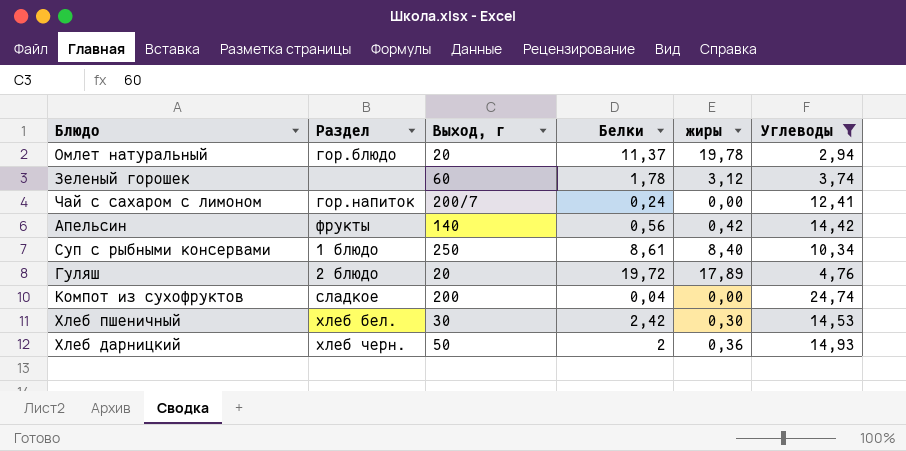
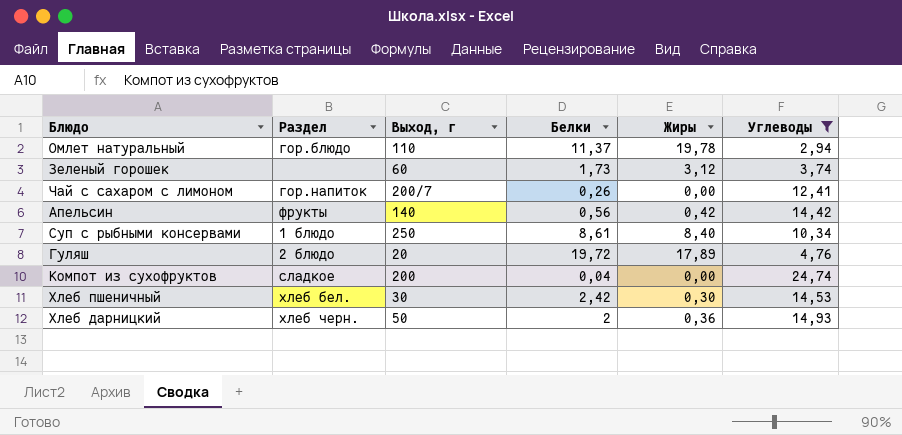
column name: жиры -> Жиры
Омлет натуральный | Выход, г: 20 -> 110
Зеленый горошек | Белки: 1,78 -> 1,73
Чай с сахаром с лимоном | Белки: 0,24 -> 0,26

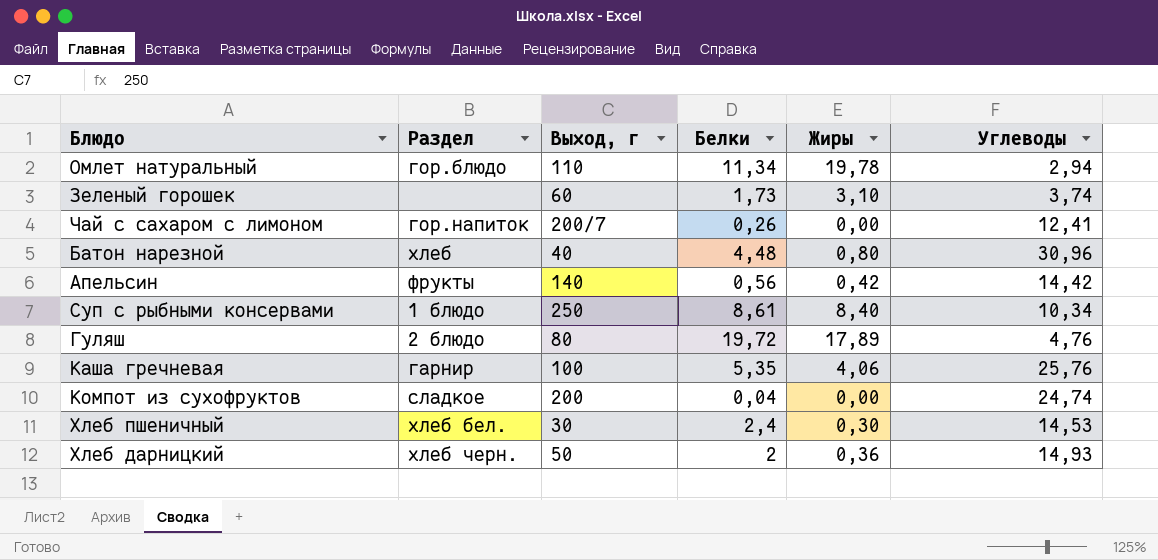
filter: Углеводы <= 24,74 -> none
Омлет натуральный | Белки: 11,37 -> 11,34
Зеленый горошек | Жиры: 3,12 -> 3,10
Гуляш | Выход, г: 20 -> 80
Хлеб пшеничный | Белки: 2,42 -> 2,4

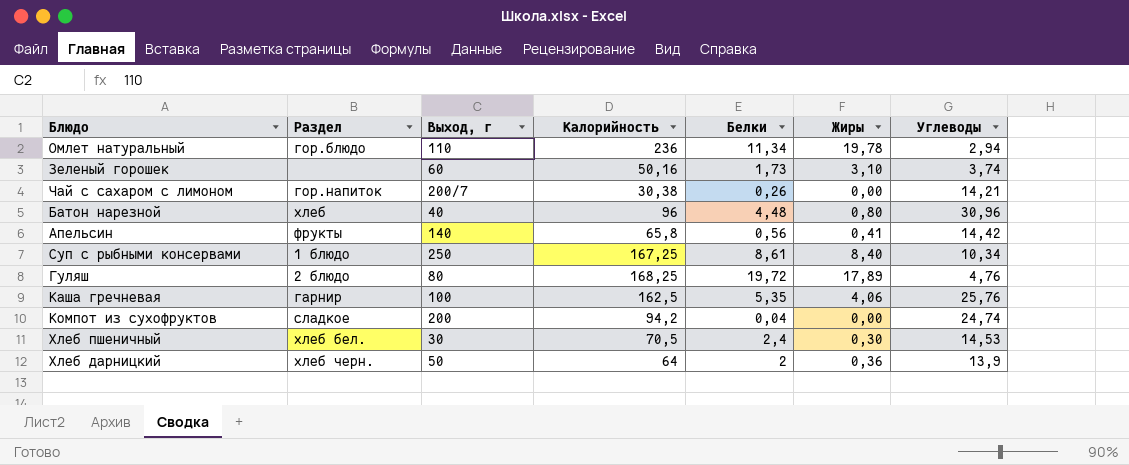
column Калорийность | position: none -> 4
Чай с сахаром с лимоном | Углеводы: 12,41 -> 14,21
Апельсин | Жиры: 0,42 -> 0,41
Хлеб дарницкий | Углеводы: 14,93 -> 13,9

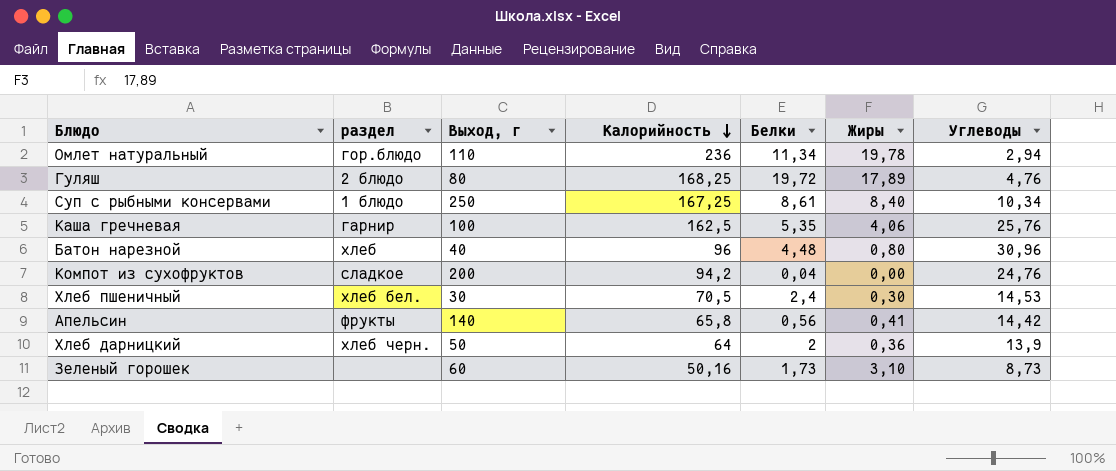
row order: none -> Калорийность descending
column name: Раздел -> раздел
row Чай с сахаром с лимоном: гор.напиток | 200/7 | 30,38 | 0,26 | 0,00 | 14,21 -> none
Компот из сухофруктов | Углеводы: 24,74 -> 24,76
Зеленый горошек | Углеводы: 3,74 -> 8,73

